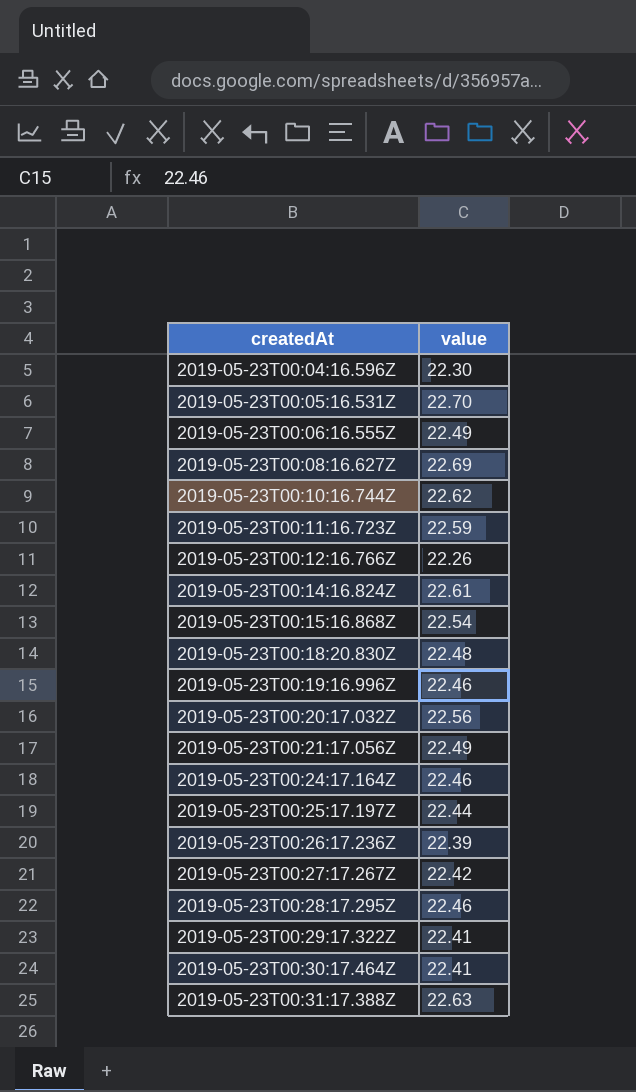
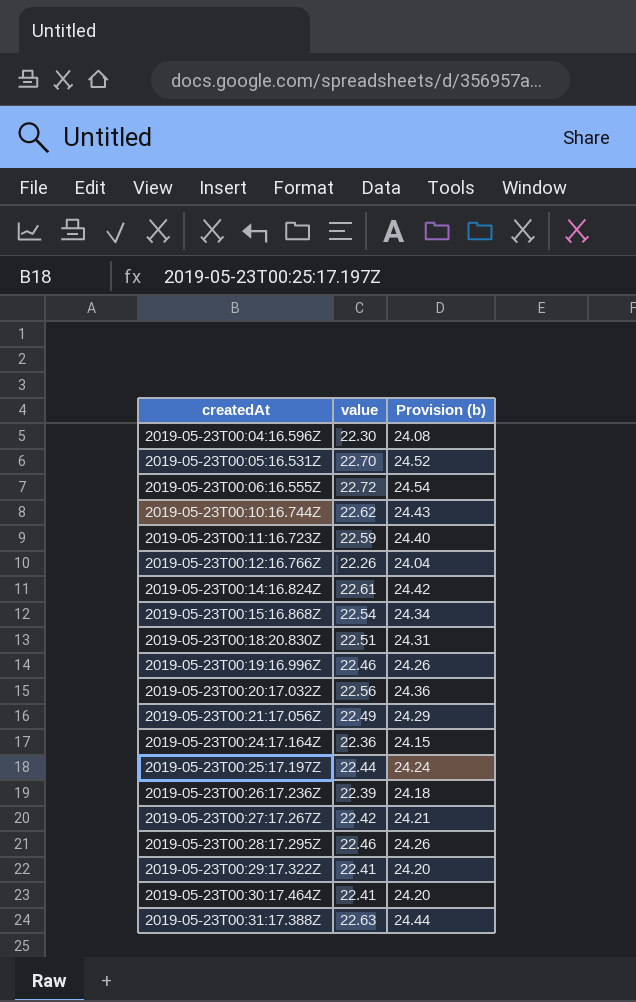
column Provision (b) | formula: none -> [value] * 1.08
row 2019-05-23T00:08:16.627Z: 22.69 -> none
2019-05-23T00:06:16.555Z | value: 22.49 -> 22.72
2019-05-23T00:18:20.830Z | value: 22.48 -> 22.51
2019-05-23T00:24:17.164Z | value: 22.46 -> 22.36

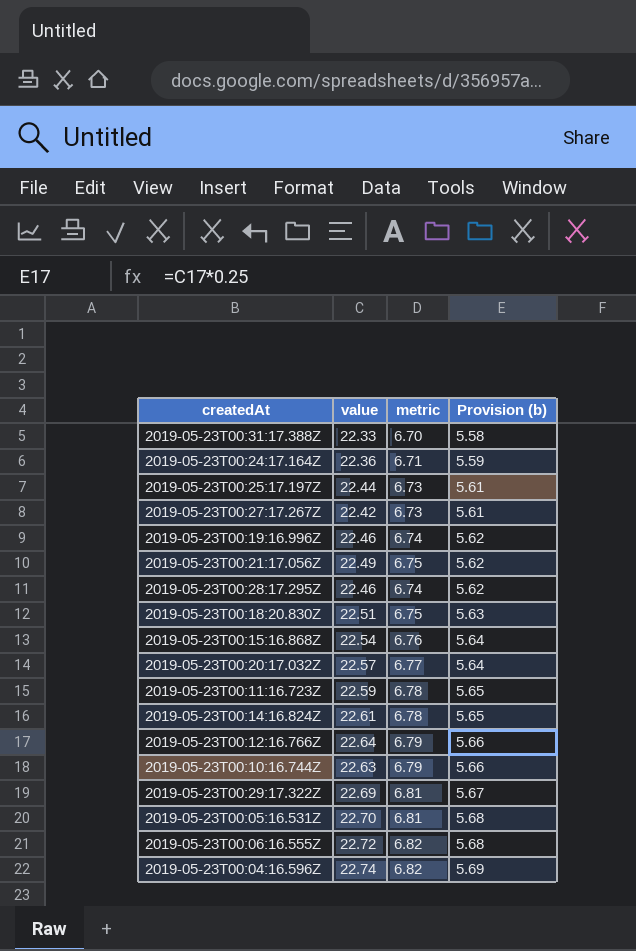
row order: createdAt ascending -> Provision (b) ascending
column metric | formula: none -> [value] * 0.3
column Provision (b) | formula: [value] * 1.08 -> [value] * 0.25
row 2019-05-23T00:26:17.236Z: 22.39 | 24.18 -> none
row 2019-05-23T00:30:17.464Z: 22.41 | 24.20 -> none
2019-05-23T00:31:17.388Z | value: 22.63 -> 22.33
2019-05-23T00:20:17.032Z | value: 22.56 -> 22.57
2019-05-23T00:12:16.766Z | value: 22.26 -> 22.64
2019-05-23T00:10:16.744Z | value: 22.62 -> 22.63
2019-05-23T00:29:17.322Z | value: 22.41 -> 22.69
2019-05-23T00:04:16.596Z | value: 22.30 -> 22.74

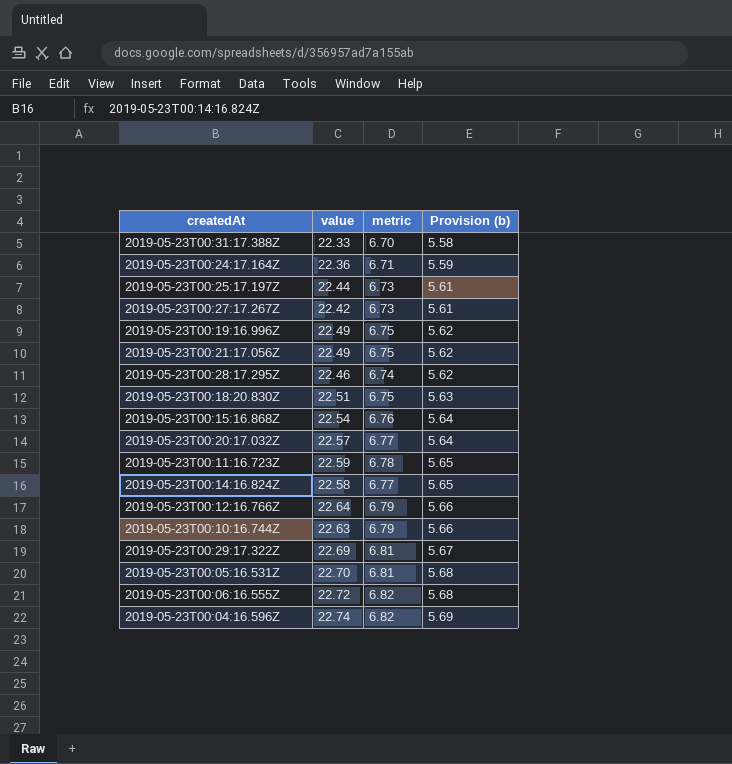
2019-05-23T00:19:16.996Z | value: 22.46 -> 22.49
2019-05-23T00:19:16.996Z | metric: 6.74 -> 6.75
2019-05-23T00:14:16.824Z | value: 22.61 -> 22.58
2019-05-23T00:14:16.824Z | metric: 6.78 -> 6.77

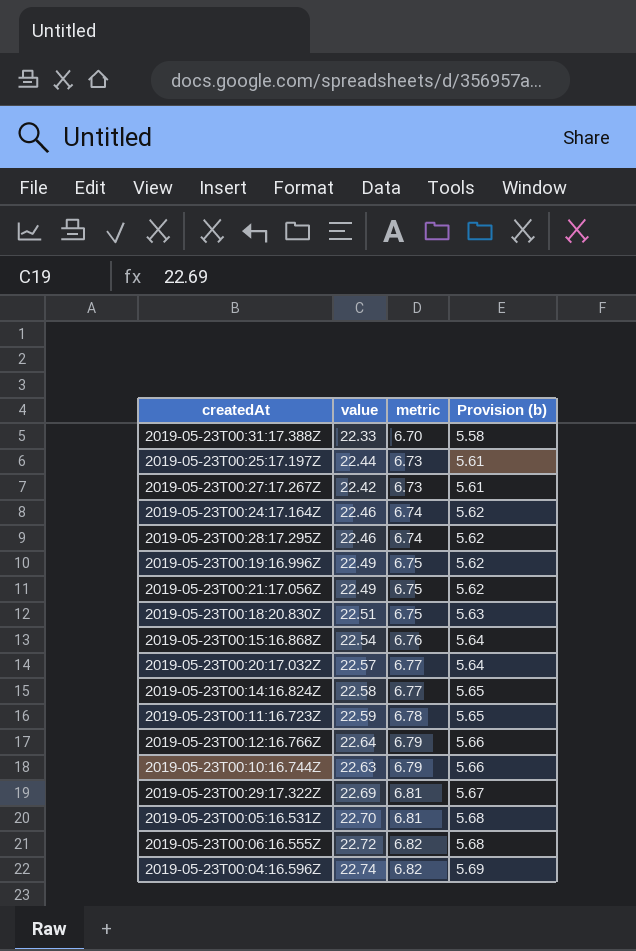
row order: Provision (b) ascending -> metric ascending
2019-05-23T00:24:17.164Z | value: 22.36 -> 22.46
2019-05-23T00:24:17.164Z | metric: 6.71 -> 6.74
2019-05-23T00:24:17.164Z | Provision (b): 5.59 -> 5.62

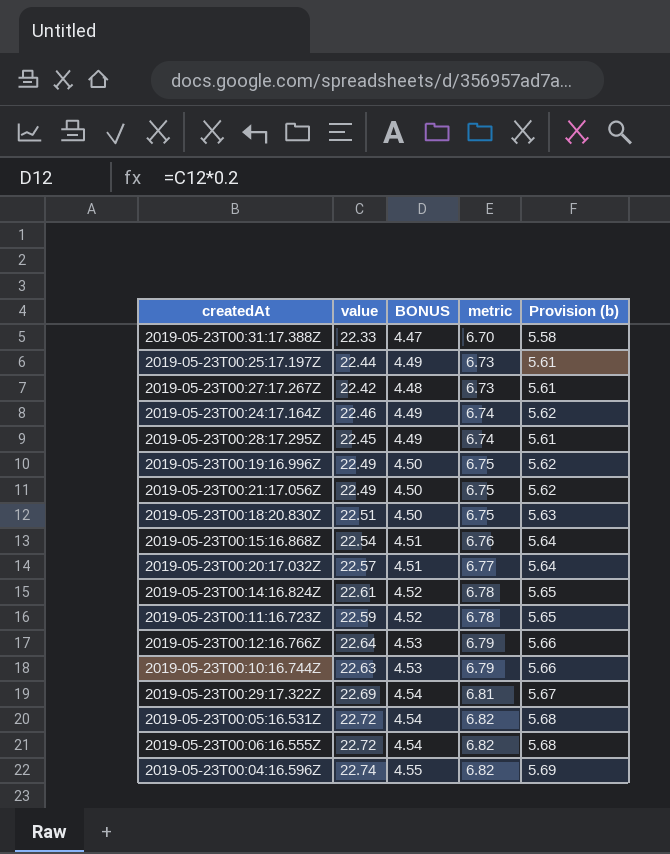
column BONUS | formula: none -> [value] * 0.2
2019-05-23T00:28:17.295Z | value: 22.46 -> 22.45
2019-05-23T00:28:17.295Z | Provision (b): 5.62 -> 5.61
2019-05-23T00:14:16.824Z | value: 22.58 -> 22.61
2019-05-23T00:14:16.824Z | metric: 6.77 -> 6.78
2019-05-23T00:05:16.531Z | value: 22.70 -> 22.72
2019-05-23T00:05:16.531Z | metric: 6.81 -> 6.82

